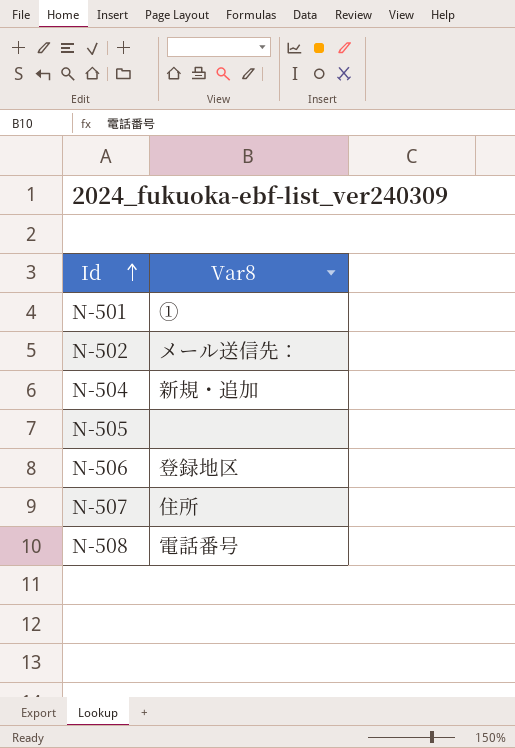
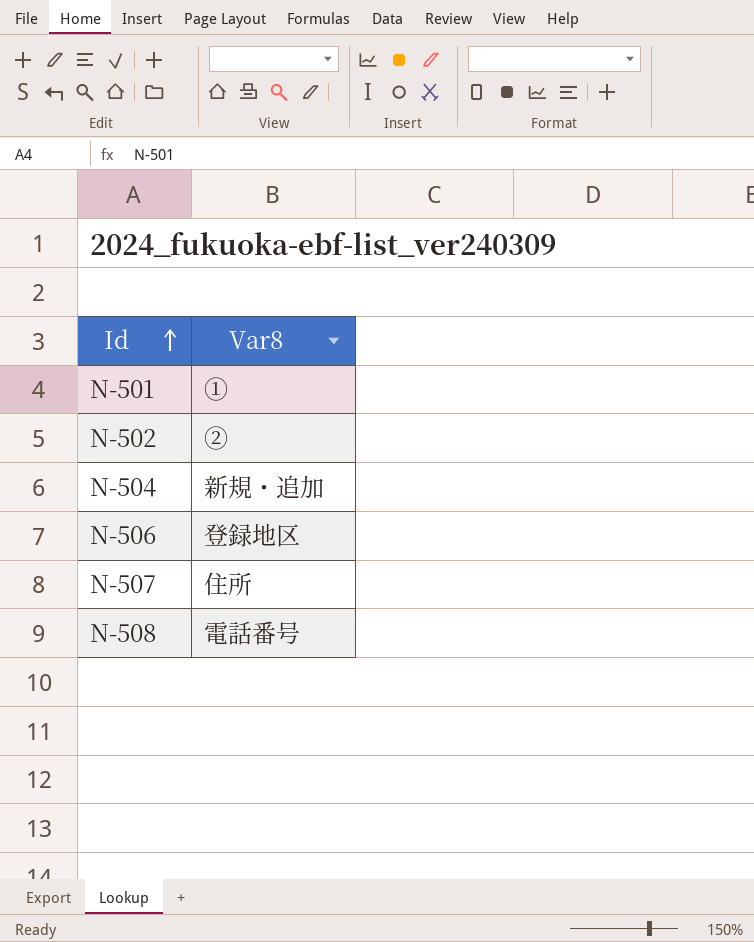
row N-505: none -> none
N-502 | Var8: メール送信先： -> ②

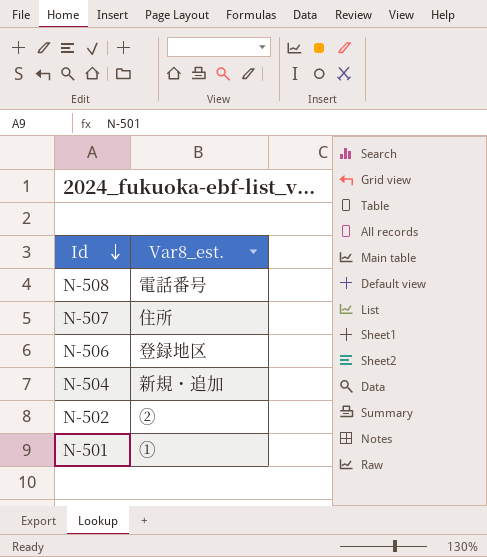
row order: Id ascending -> Id descending
column name: Var8 -> Var8_est.

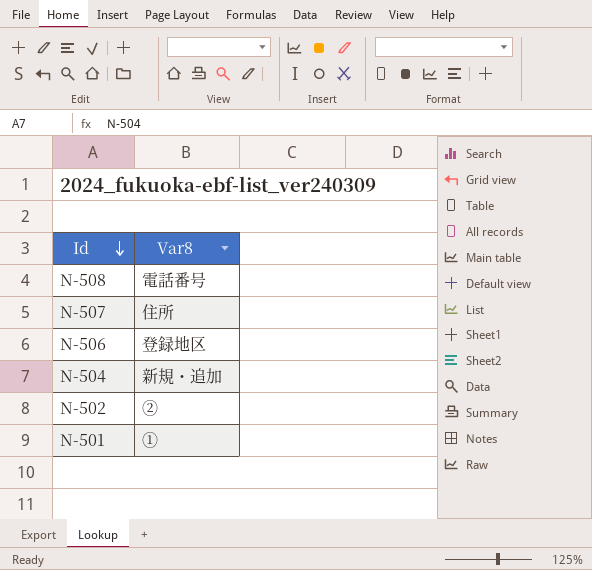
column name: Var8_est. -> Var8

